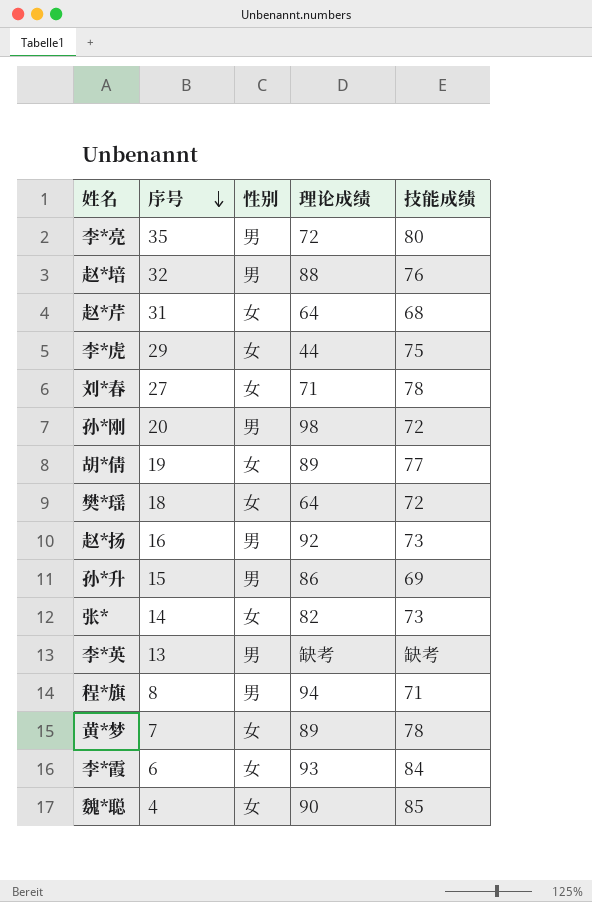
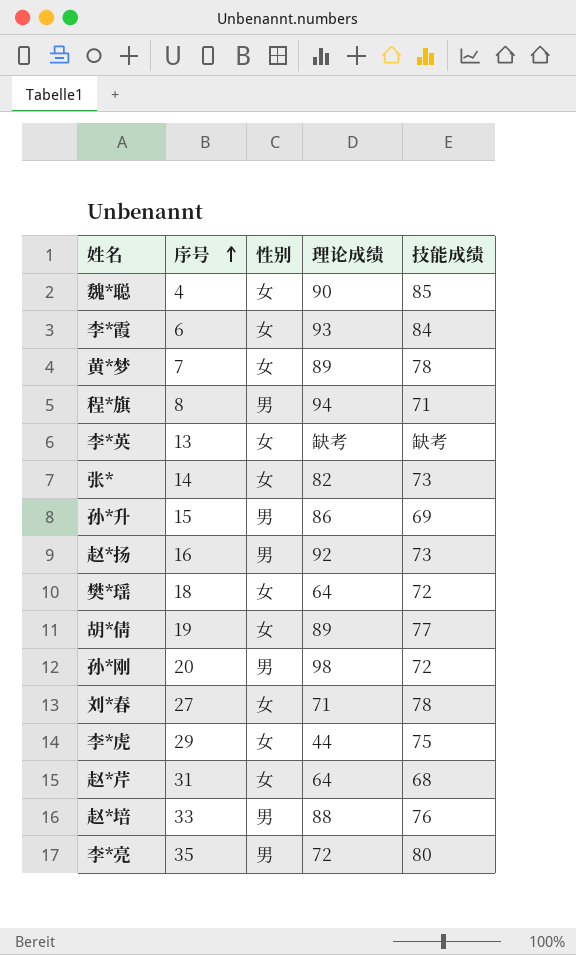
row order: 序号 descending -> 序号 ascending
李*英 | 性别: 男 -> 女
赵*培 | 序号: 32 -> 33

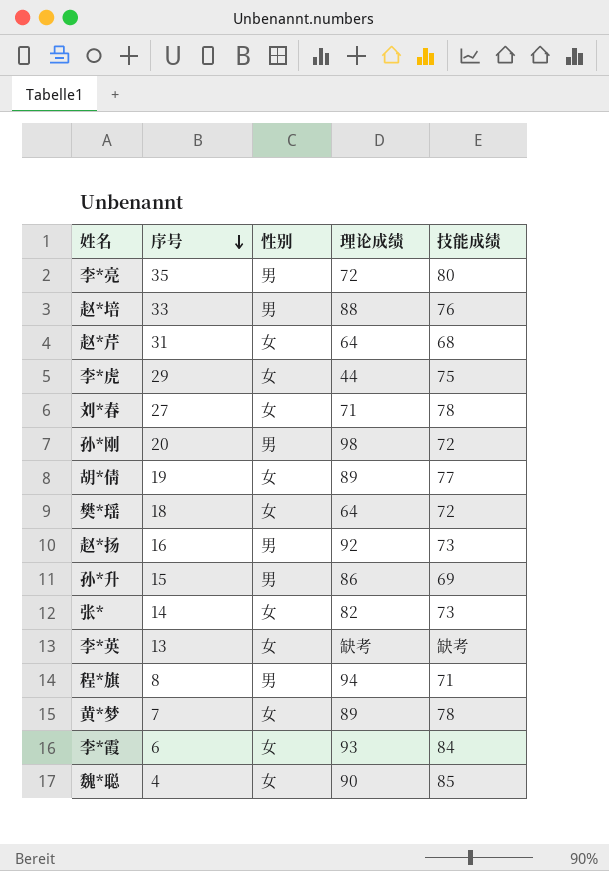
row order: 序号 ascending -> 序号 descending

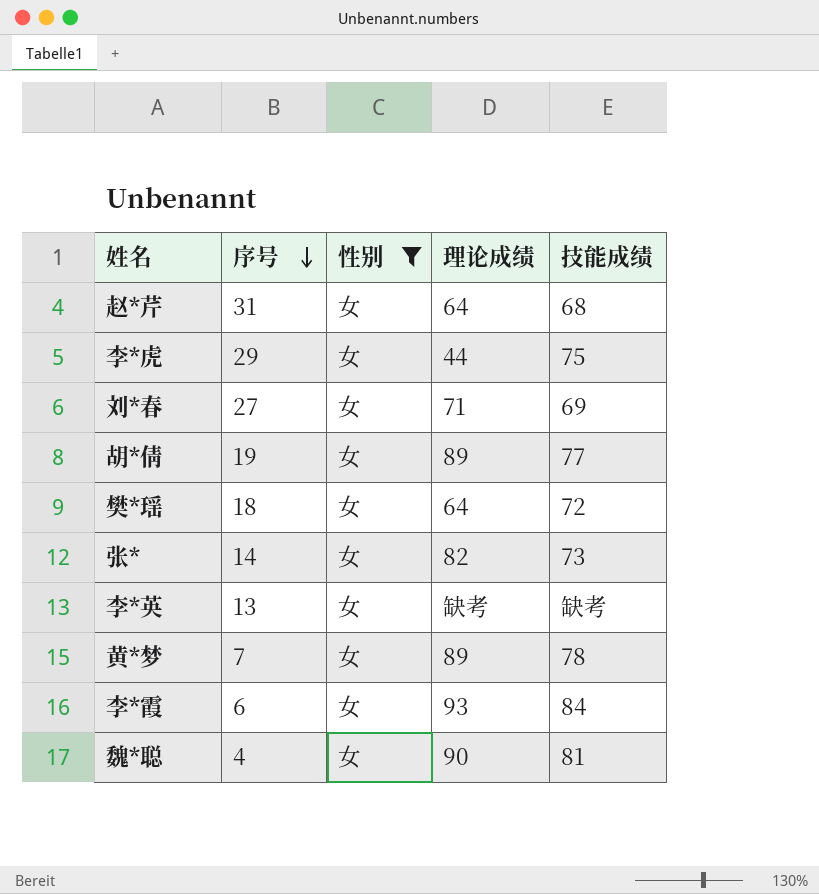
filter: none -> 性别 = 女
刘*春 | 技能成绩: 78 -> 69
魏*聪 | 技能成绩: 85 -> 81

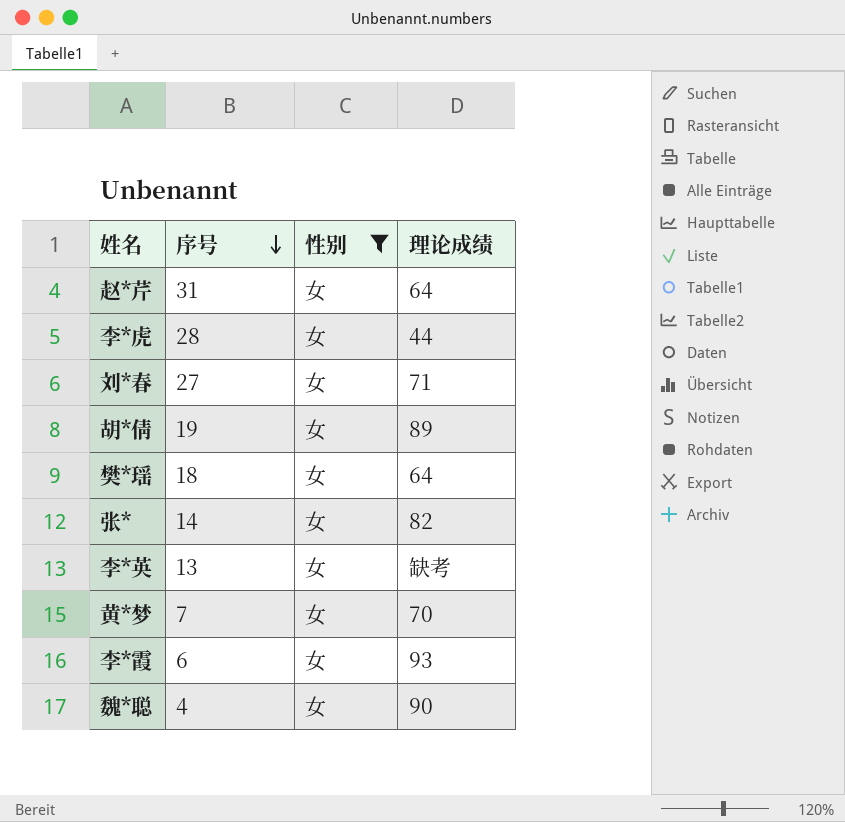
column 技能成绩 | position: 5 -> none
李*虎 | 序号: 29 -> 28
黄*梦 | 理论成绩: 89 -> 70

